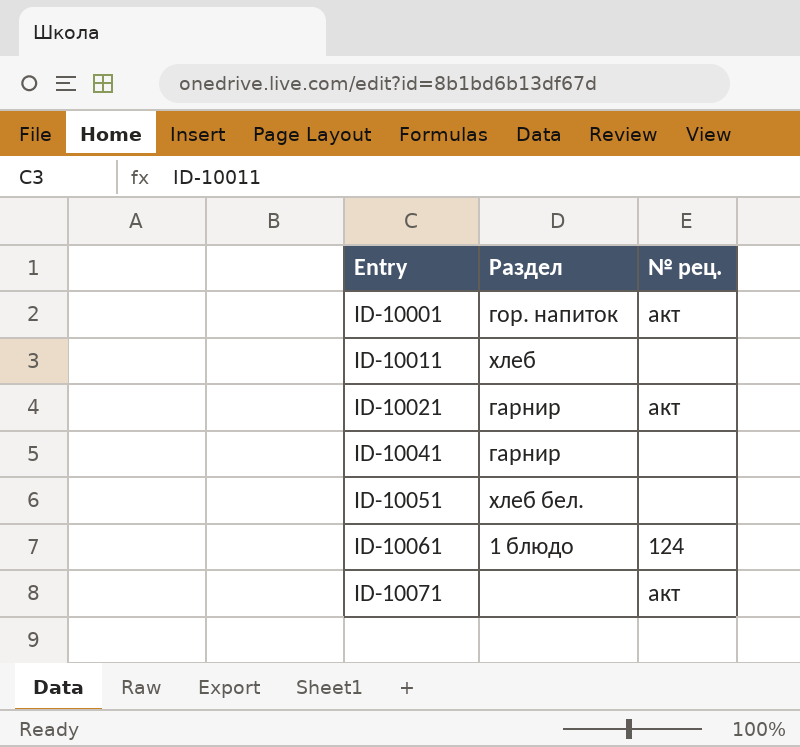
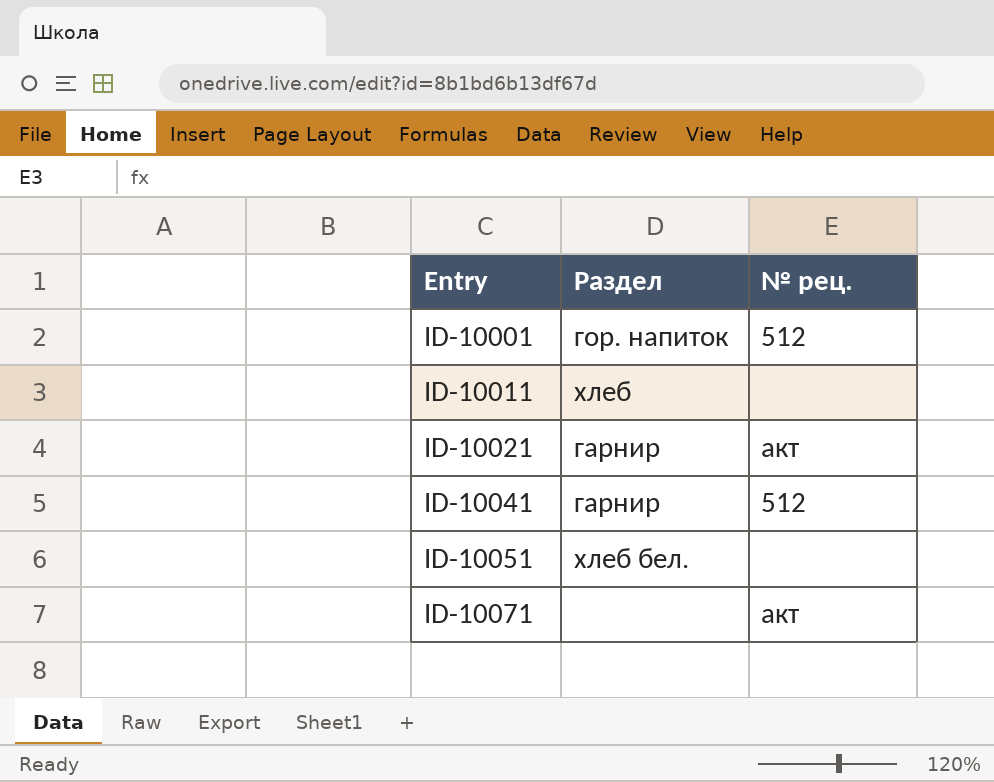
row ID-10061: 1 блюдо | 124 -> none
ID-10001 | № рец.: акт -> 512
ID-10041 | № рец.: none -> 512

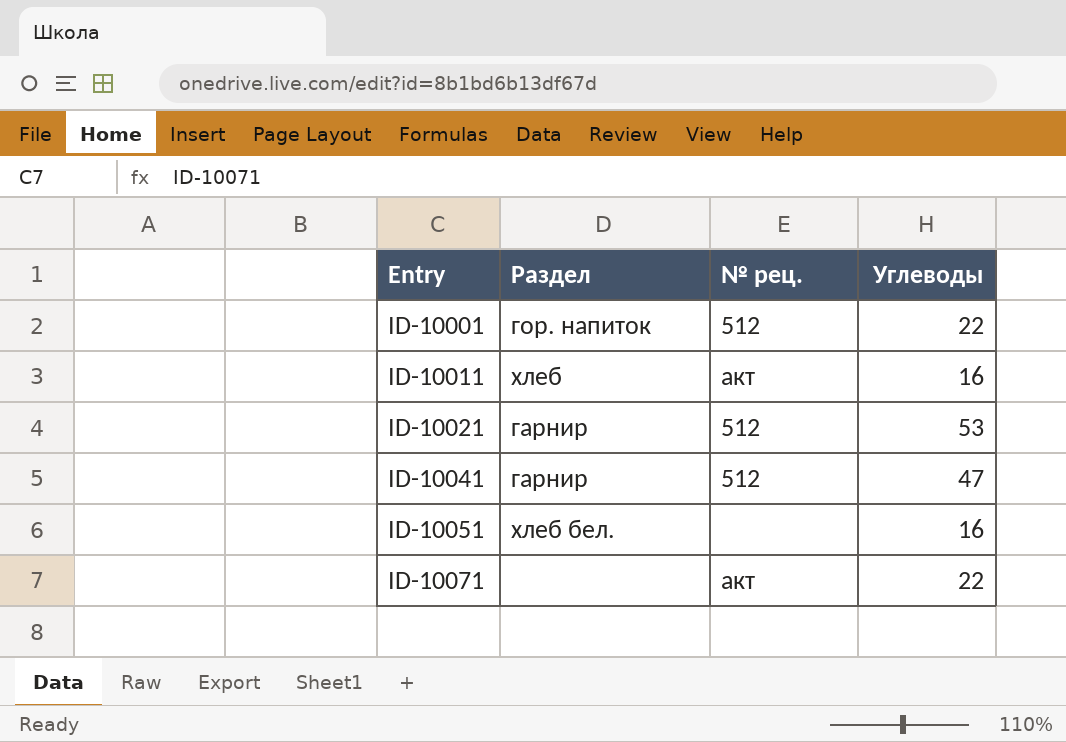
column Углеводы | position: none -> 4
ID-10011 | № рец.: none -> акт
ID-10021 | № рец.: акт -> 512

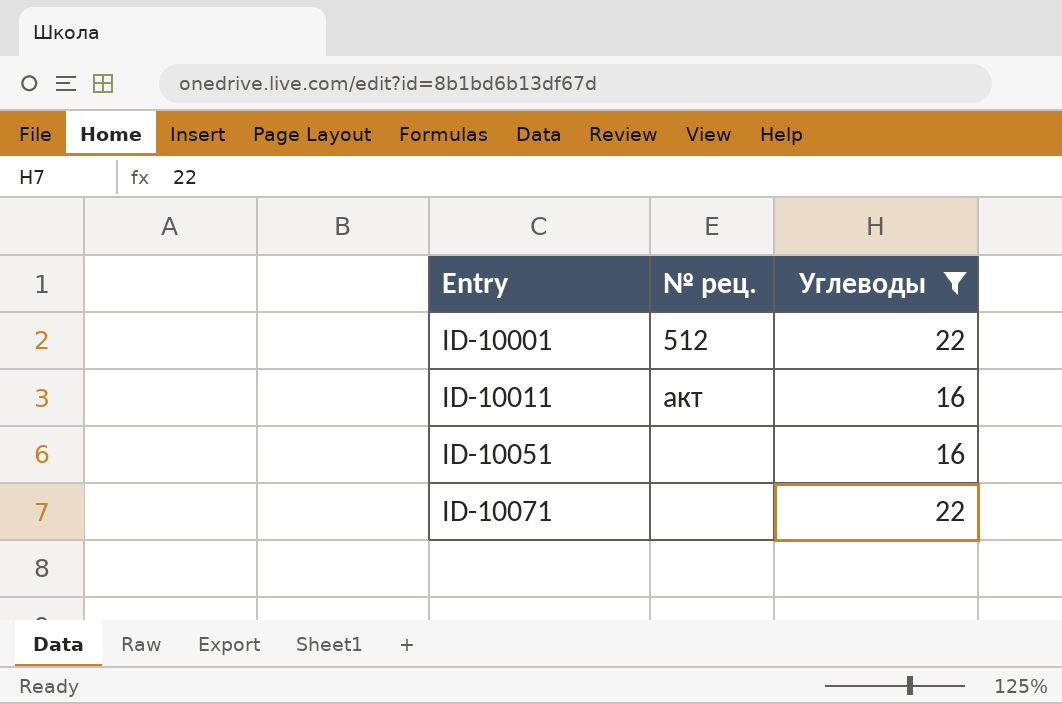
filter: none -> Углеводы <= 22
column Раздел | position: 2 -> none
ID-10071 | № рец.: акт -> none

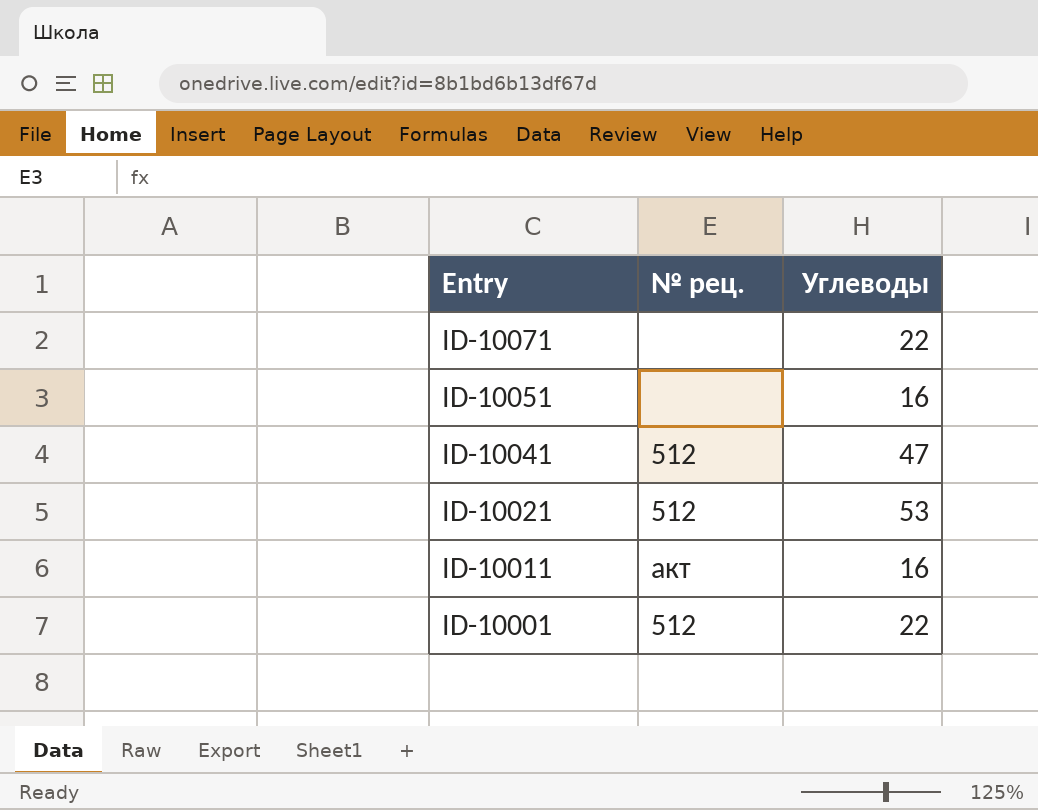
filter: Углеводы <= 22 -> none
row order: Entry ascending -> Entry descending

